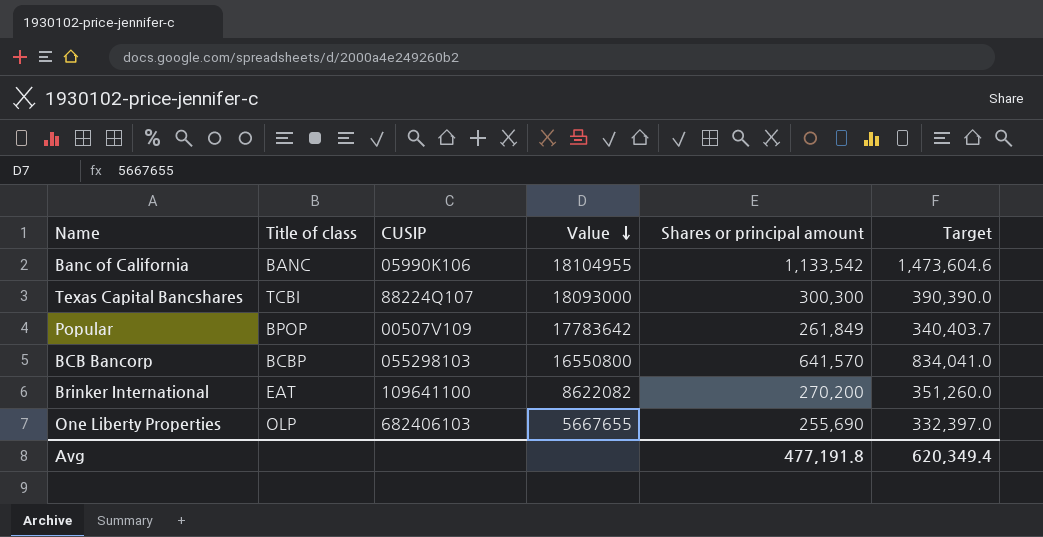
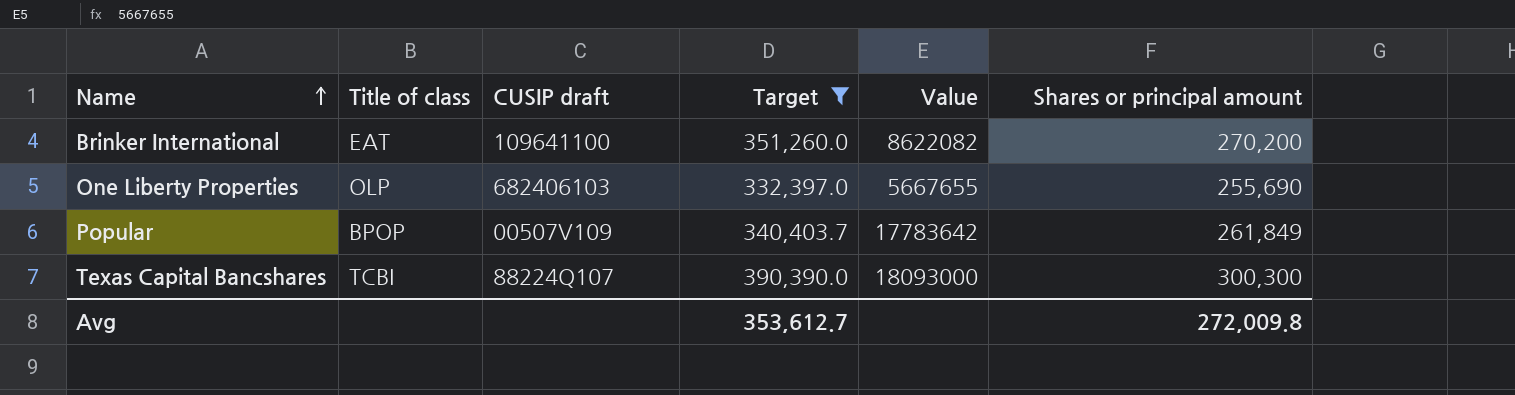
filter: none -> Target <= 390,390.0
row order: Value descending -> Name ascending
column name: CUSIP -> CUSIP draft
column Target | position: 6 -> 4
Avg | Target: 620,349.4 -> 353,612.7
Avg | Shares or principal amount: 477,191.8 -> 272,009.8

